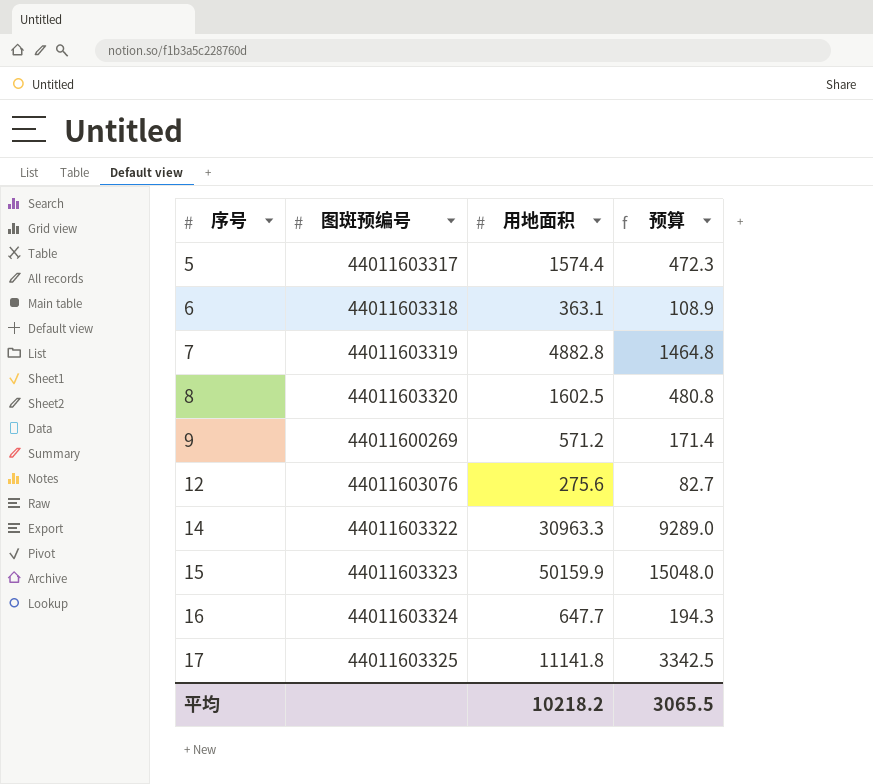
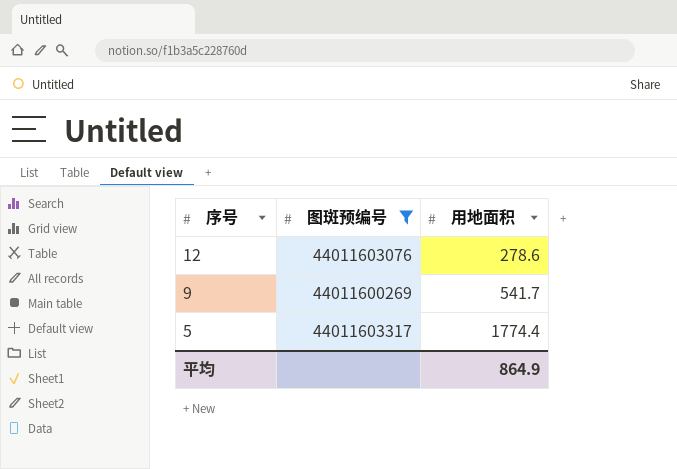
filter: none -> 图斑预编号 <= 44011603317
row order: 序号 ascending -> 序号 descending
column 预算 | formula: [用地面积] * 0.3 -> none
12 | 用地面积: 275.6 -> 278.6
9 | 用地面积: 571.2 -> 541.7
5 | 用地面积: 1574.4 -> 1774.4
平均 | 用地面积: 10218.2 -> 864.9

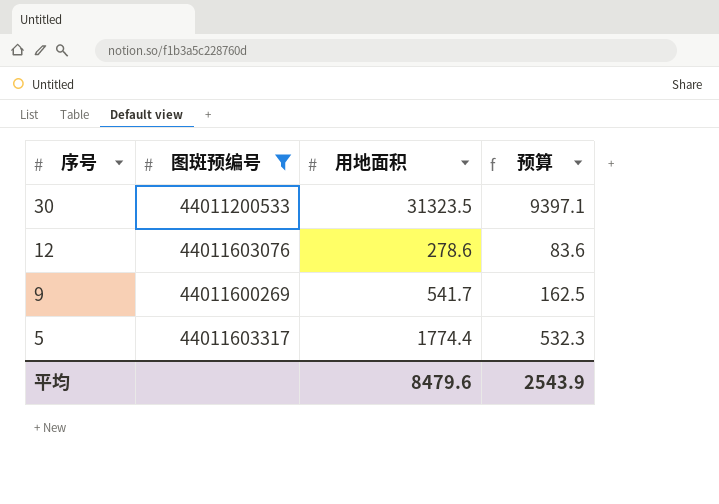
column 预算 | formula: none -> [用地面积] * 0.3
row 30: none -> 44011200533 | 31323.5 | 9397.1
平均 | 用地面积: 864.9 -> 8479.6

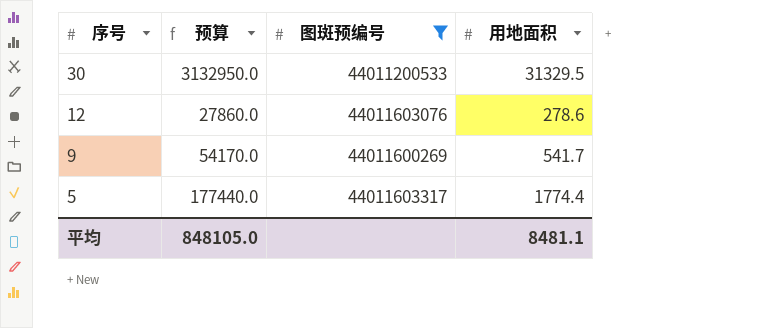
column 预算 | formula: [用地面积] * 0.3 -> [用地面积] * 100
column 预算 | position: 4 -> 2
30 | 用地面积: 31323.5 -> 31329.5
平均 | 预算: 2543.9 -> 848105.0
平均 | 用地面积: 8479.6 -> 8481.1

